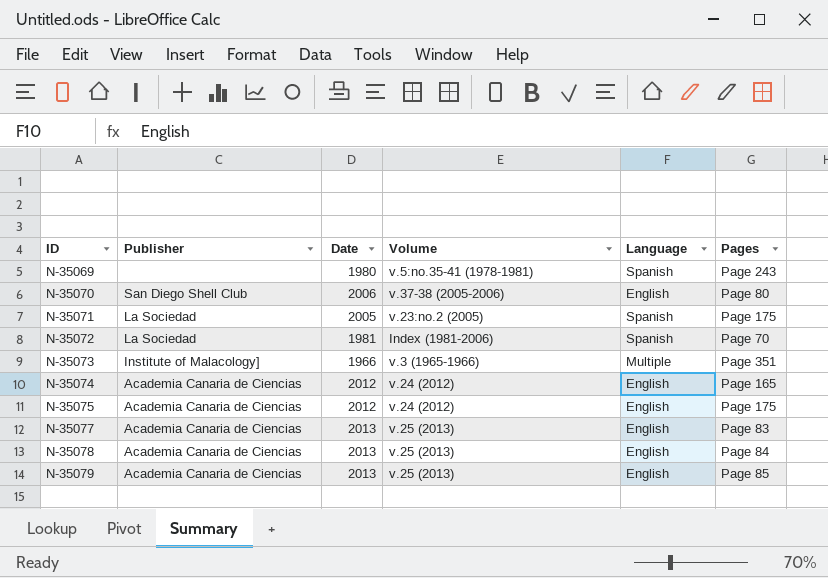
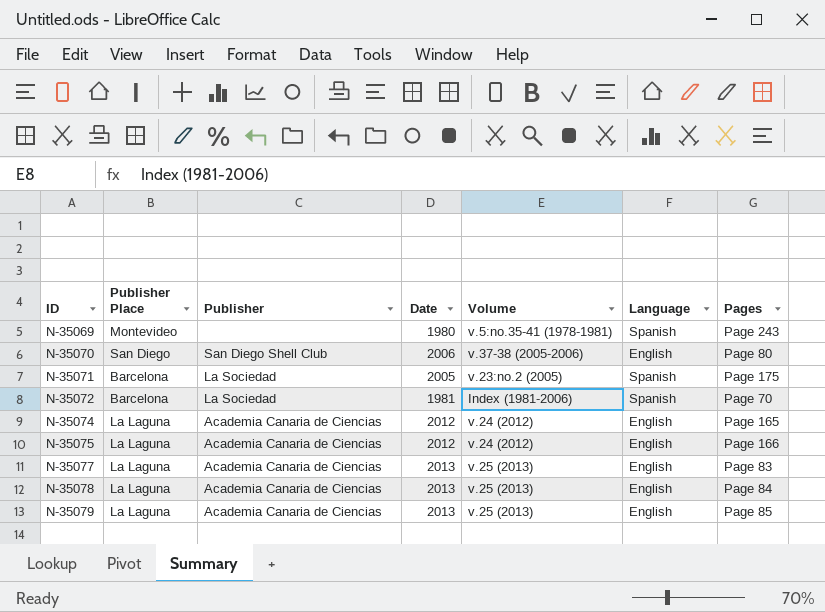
column Publisher Place | position: none -> 2
row N-35073: Institute of Malacology] | 1966 | v.3 (1965-1966) | Multiple | Page 351 -> none
N-35075 | Pages: Page 175 -> Page 166

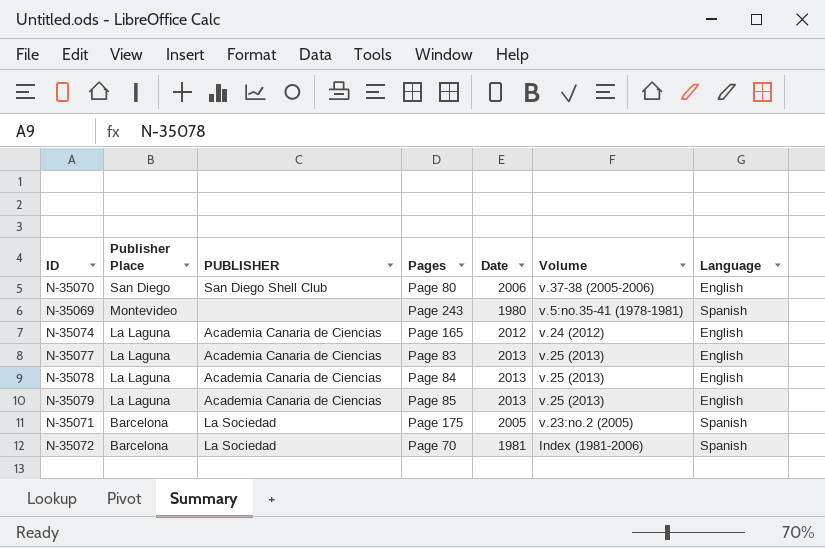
row order: ID ascending -> Publisher Place descending
column name: Publisher -> PUBLISHER
column Pages | position: 7 -> 4
row N-35075: La Laguna | Academia Canaria de Ciencias | 2012 | v.24 (2012) | English | Page 166 -> none

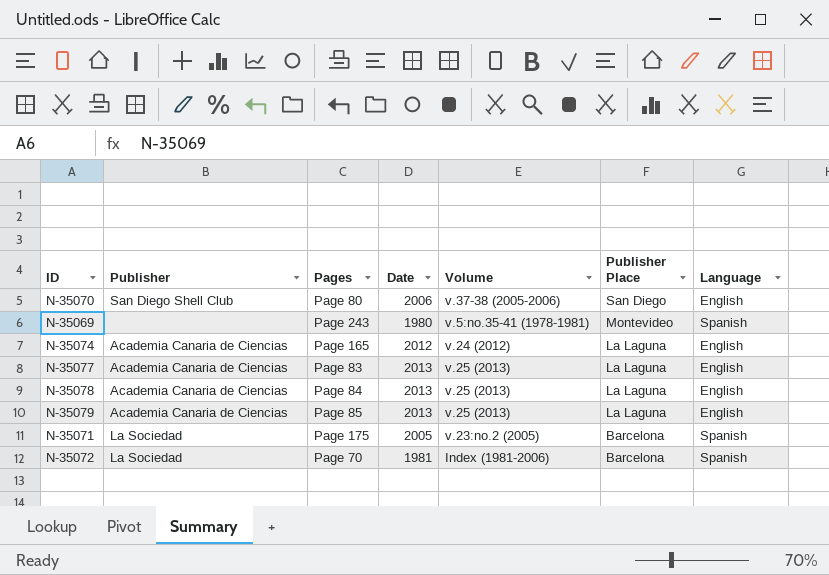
column name: PUBLISHER -> Publisher
column Publisher Place | position: 2 -> 6

